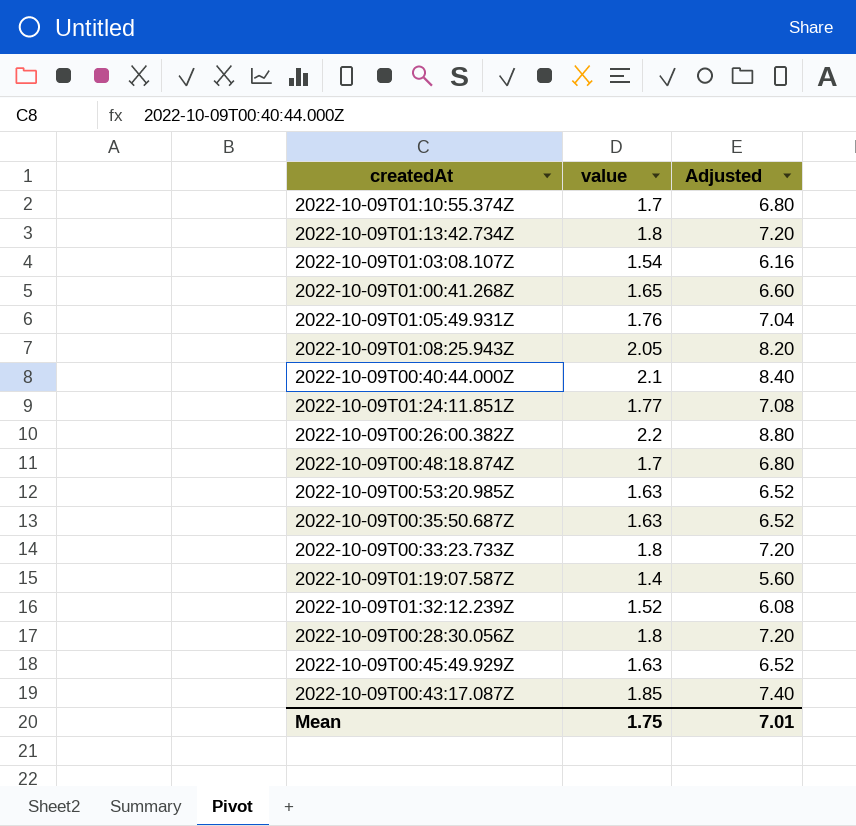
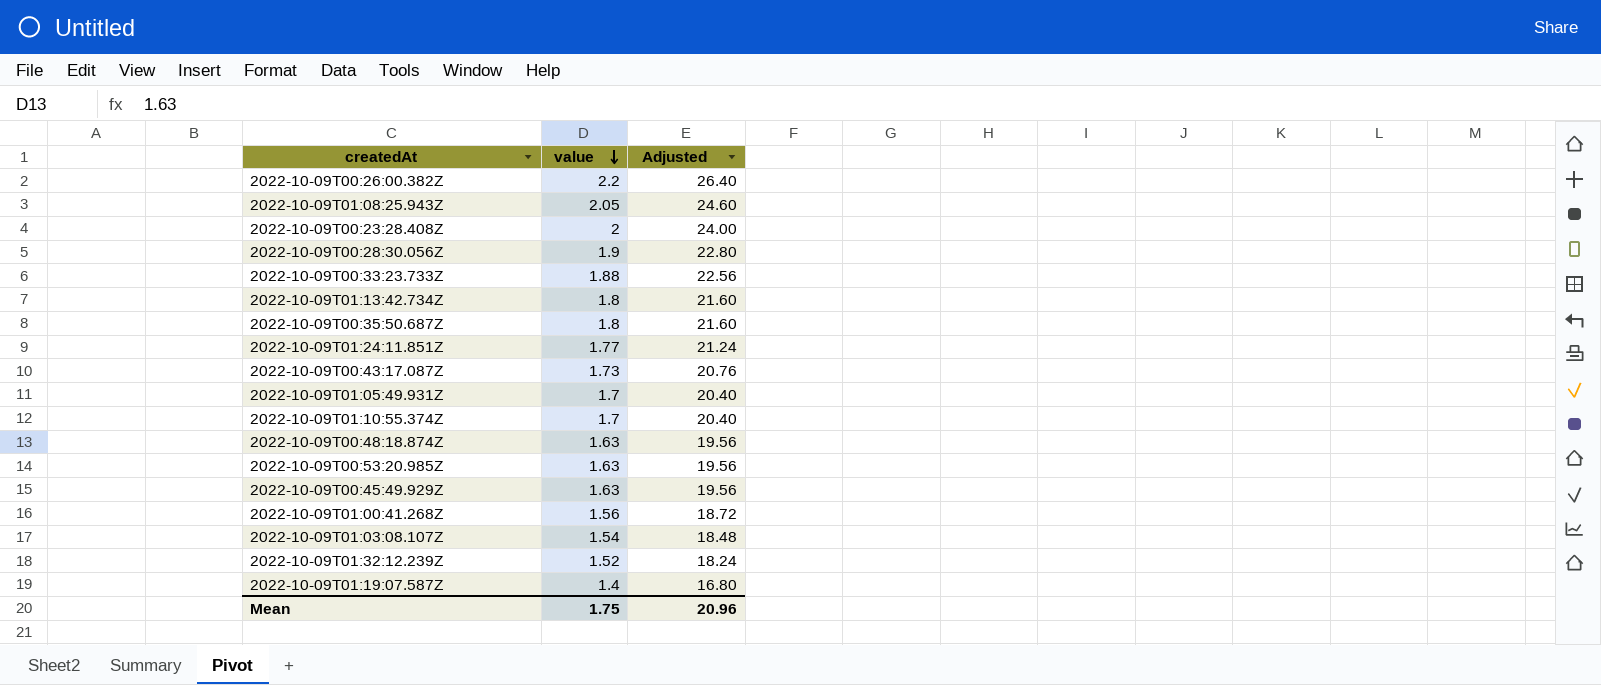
row order: none -> value descending
column Adjusted | formula: [value] * 4 -> [value] * 12
row 2022-10-09T00:40:44.000Z: 2.1 | 8.40 -> none
row 2022-10-09T00:23:28.408Z: none -> 2 | 24.00
2022-10-09T00:28:30.056Z | value: 1.8 -> 1.9
2022-10-09T00:33:23.733Z | value: 1.8 -> 1.88
2022-10-09T00:35:50.687Z | value: 1.63 -> 1.8
2022-10-09T00:43:17.087Z | value: 1.85 -> 1.73
2022-10-09T01:05:49.931Z | value: 1.76 -> 1.7
2022-10-09T00:48:18.874Z | value: 1.7 -> 1.63
2022-10-09T01:00:41.268Z | value: 1.65 -> 1.56
Mean | Adjusted: 7.01 -> 20.96

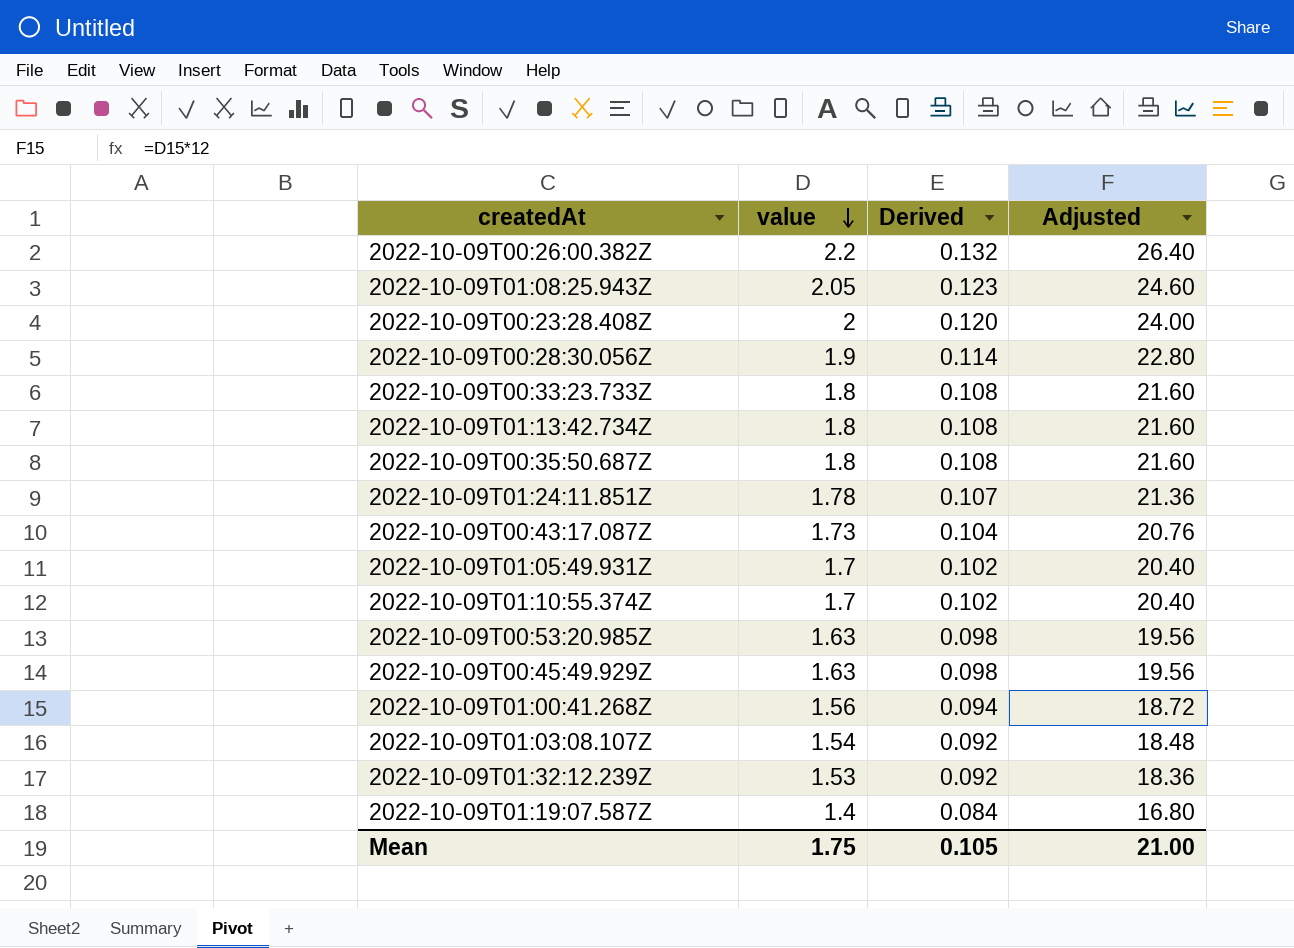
column Derived | formula: none -> [value] * 0.06
row 2022-10-09T00:48:18.874Z: 1.63 | 19.56 -> none
2022-10-09T00:33:23.733Z | value: 1.88 -> 1.8
2022-10-09T00:33:23.733Z | Adjusted: 22.56 -> 21.60
2022-10-09T01:24:11.851Z | value: 1.77 -> 1.78
2022-10-09T01:24:11.851Z | Adjusted: 21.24 -> 21.36
2022-10-09T01:32:12.239Z | value: 1.52 -> 1.53
2022-10-09T01:32:12.239Z | Adjusted: 18.24 -> 18.36
Mean | Adjusted: 20.96 -> 21.00

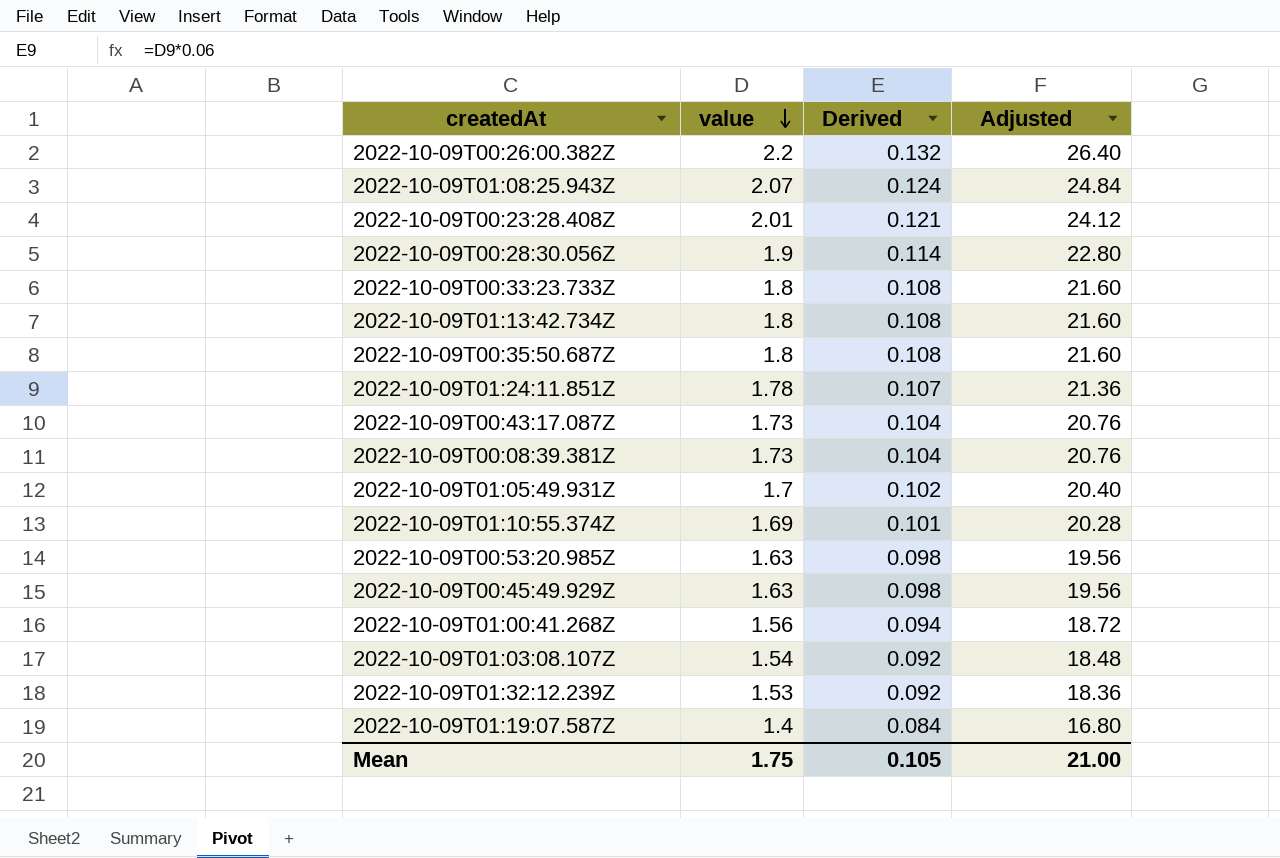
2022-10-09T01:08:25.943Z | value: 2.05 -> 2.07
2022-10-09T01:08:25.943Z | Derived: 0.123 -> 0.124
2022-10-09T01:08:25.943Z | Adjusted: 24.60 -> 24.84
2022-10-09T00:23:28.408Z | value: 2 -> 2.01
2022-10-09T00:23:28.408Z | Derived: 0.120 -> 0.121
2022-10-09T00:23:28.408Z | Adjusted: 24.00 -> 24.12
row 2022-10-09T00:08:39.381Z: none -> 1.73 | 0.104 | 20.76
2022-10-09T01:10:55.374Z | value: 1.7 -> 1.69
2022-10-09T01:10:55.374Z | Derived: 0.102 -> 0.101
2022-10-09T01:10:55.374Z | Adjusted: 20.40 -> 20.28

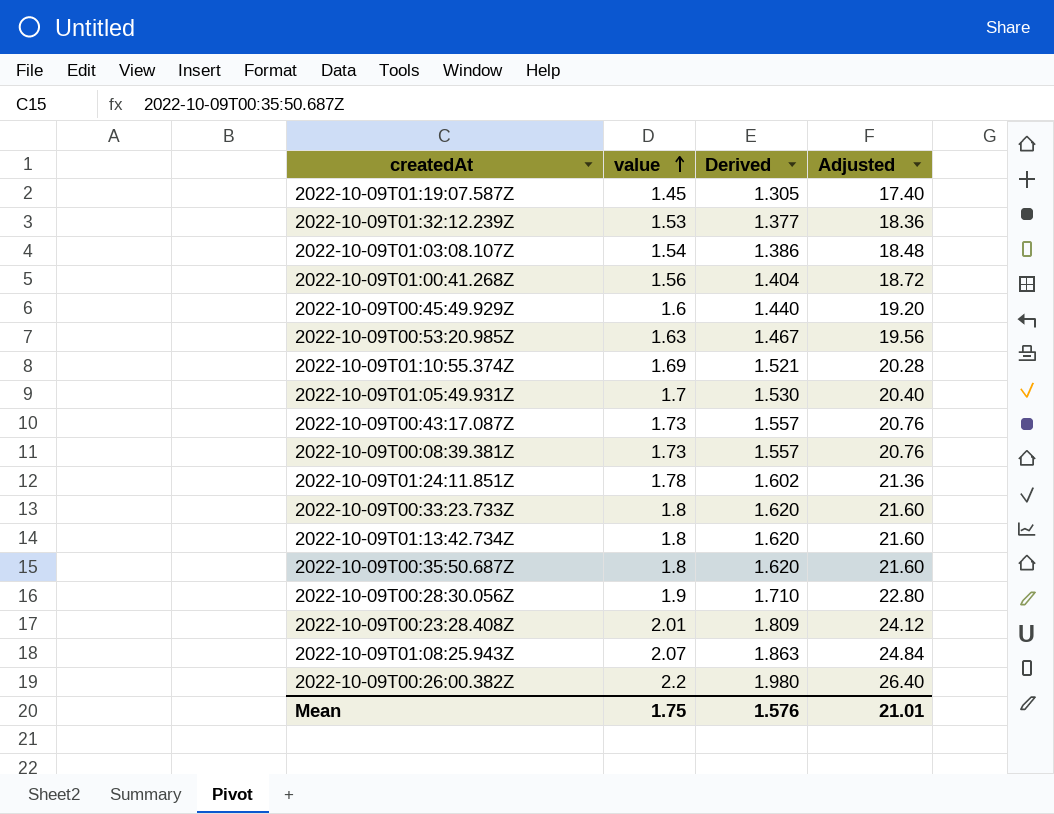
row order: value descending -> value ascending
column Derived | formula: [value] * 0.06 -> [value] * 0.9
2022-10-09T01:19:07.587Z | value: 1.4 -> 1.45
2022-10-09T01:19:07.587Z | Adjusted: 16.80 -> 17.40
2022-10-09T00:45:49.929Z | value: 1.63 -> 1.6
2022-10-09T00:45:49.929Z | Adjusted: 19.56 -> 19.20
Mean | Derived: 0.105 -> 1.576
Mean | Adjusted: 21.00 -> 21.01

